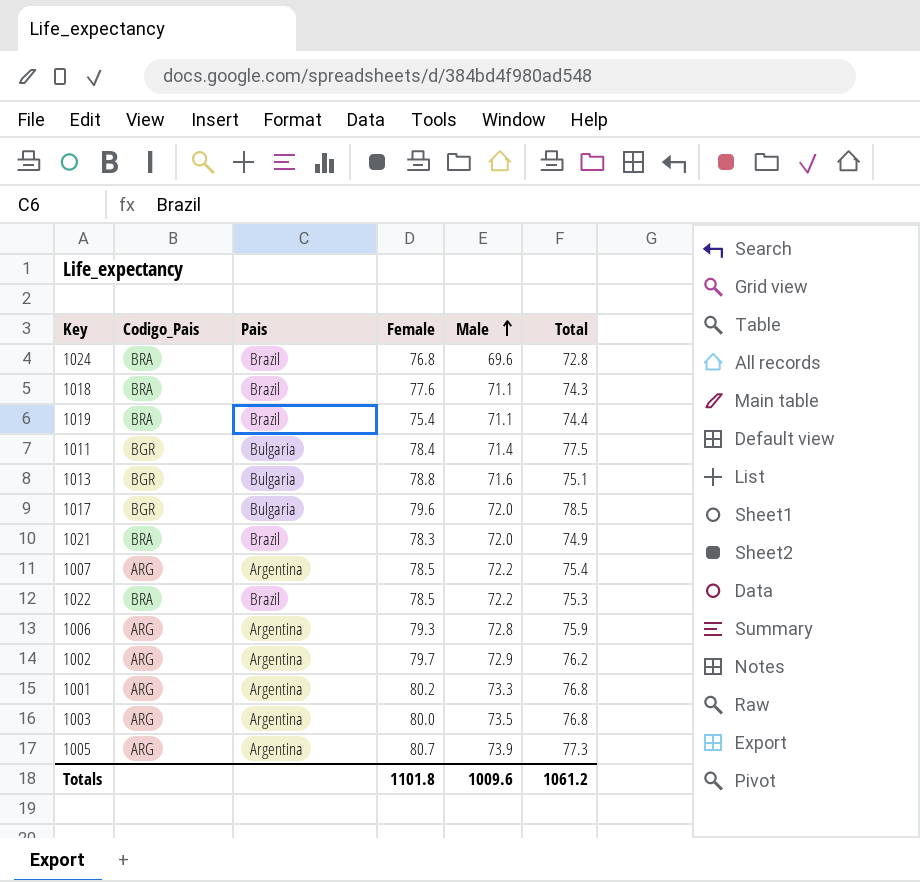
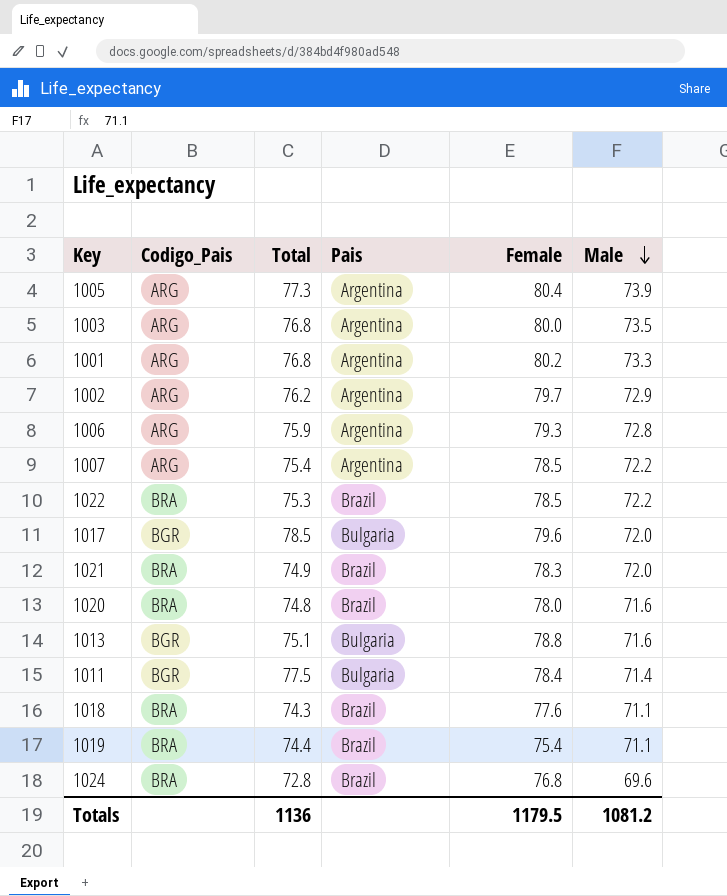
row order: Male ascending -> Male descending
column Total | position: 6 -> 3
1005 | Female: 80.7 -> 80.4
row 1020: none -> BRA | 74.8 | Brazil | 78.0 | 71.6
Totals | Total: 1061.2 -> 1136
Totals | Female: 1101.8 -> 1179.5
Totals | Male: 1009.6 -> 1081.2

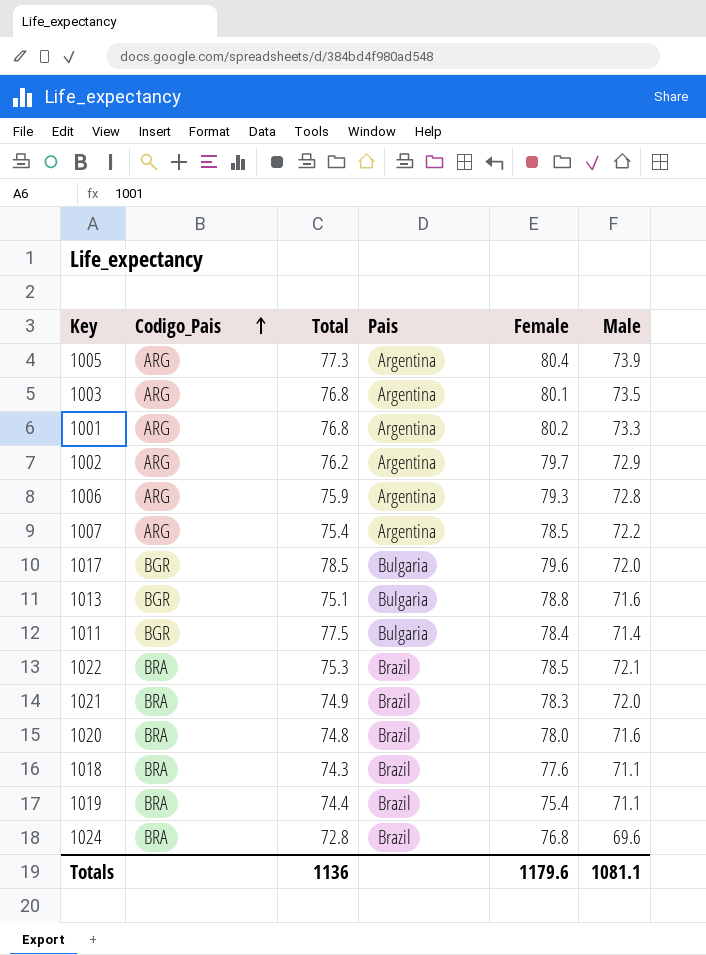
row order: Male descending -> Codigo_Pais ascending
1003 | Female: 80.0 -> 80.1
1022 | Male: 72.2 -> 72.1
Totals | Female: 1179.5 -> 1179.6
Totals | Male: 1081.2 -> 1081.1

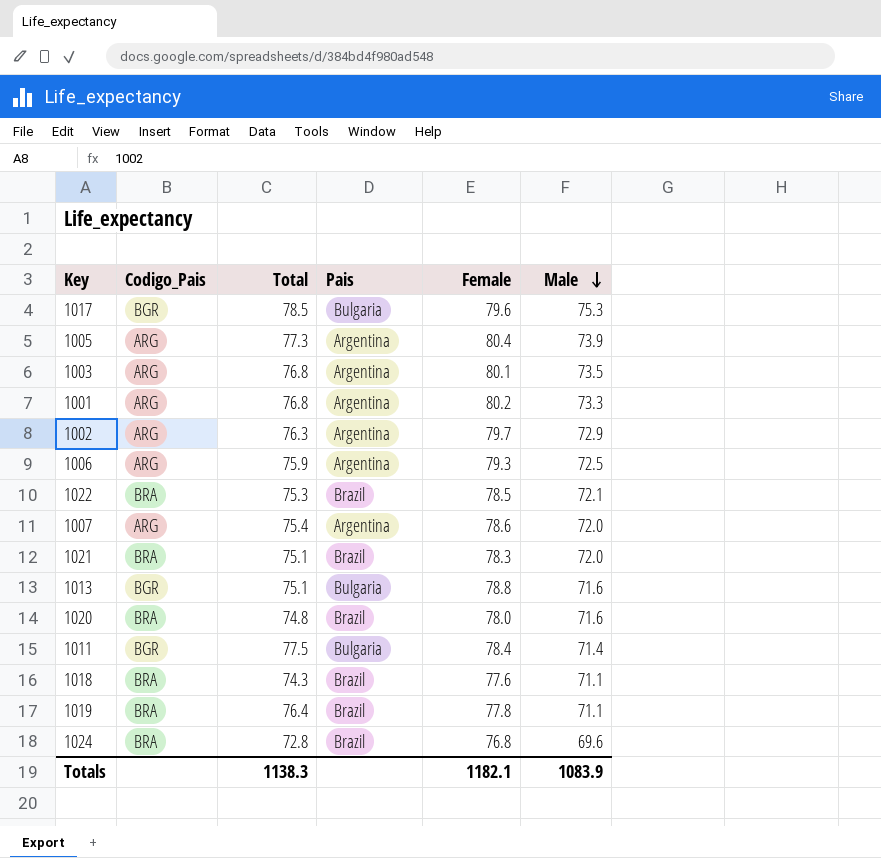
row order: Codigo_Pais ascending -> Male descending
1017 | Male: 72.0 -> 75.3
1002 | Total: 76.2 -> 76.3
1006 | Male: 72.8 -> 72.5
1007 | Female: 78.5 -> 78.6
1007 | Male: 72.2 -> 72.0
1021 | Total: 74.9 -> 75.1
1019 | Total: 74.4 -> 76.4
1019 | Female: 75.4 -> 77.8
Totals | Total: 1136 -> 1138.3
Totals | Female: 1179.6 -> 1182.1
Totals | Male: 1081.1 -> 1083.9

